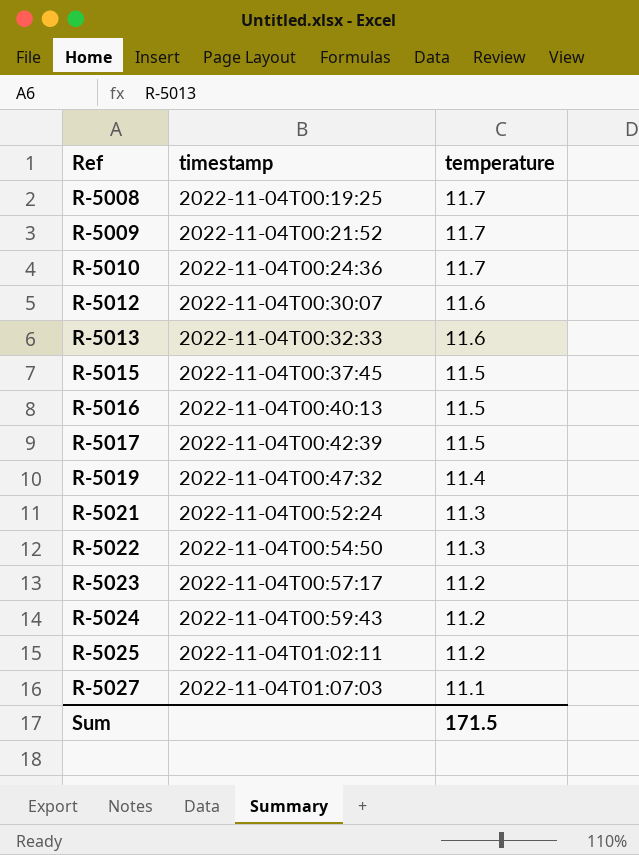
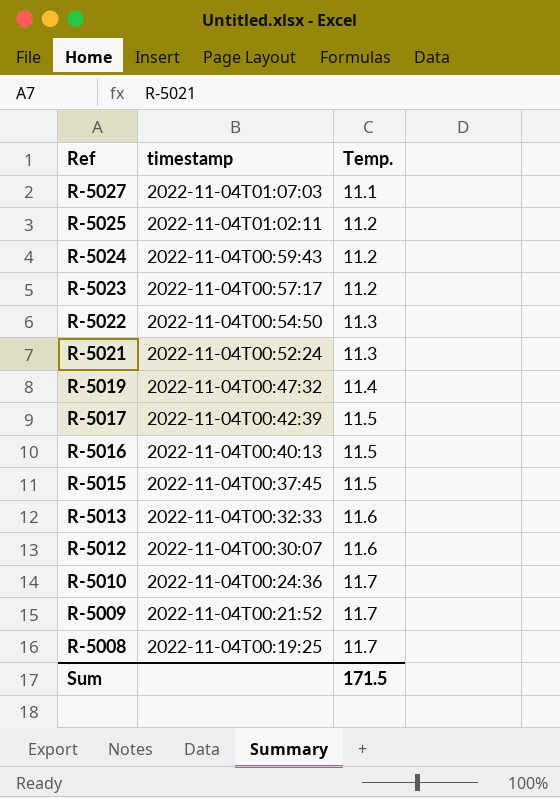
row order: Ref ascending -> Ref descending
column name: temperature -> Temp.

